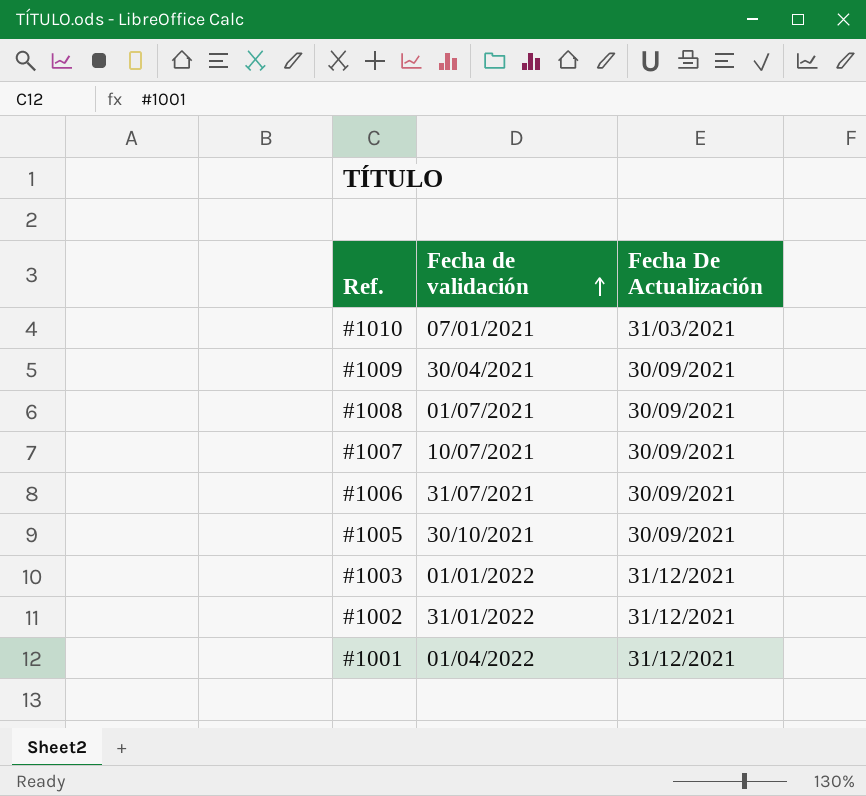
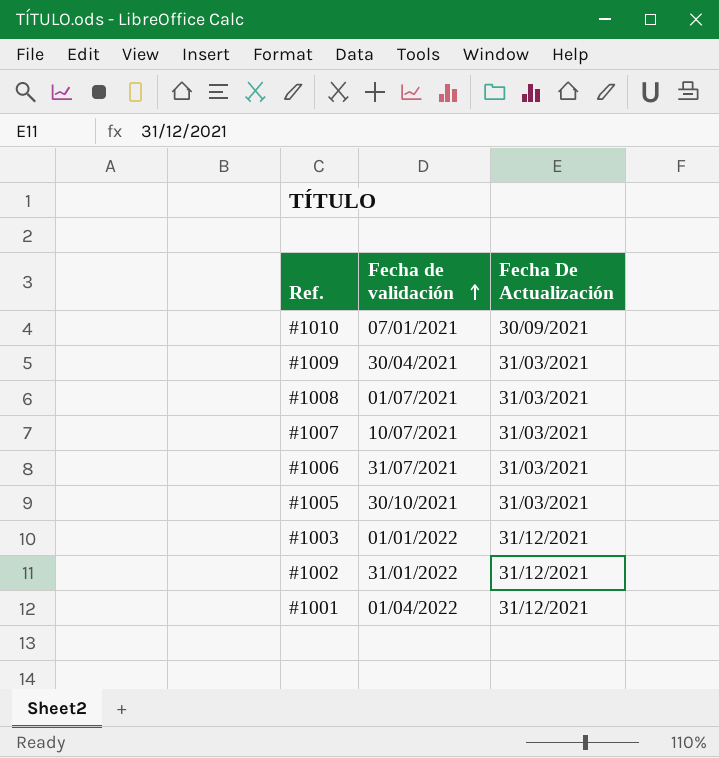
#1010 | Fecha De Actualización: 31/03/2021 -> 30/09/2021
#1009 | Fecha De Actualización: 30/09/2021 -> 31/03/2021
#1008 | Fecha De Actualización: 30/09/2021 -> 31/03/2021
#1007 | Fecha De Actualización: 30/09/2021 -> 31/03/2021
#1006 | Fecha De Actualización: 30/09/2021 -> 31/03/2021
#1005 | Fecha De Actualización: 30/09/2021 -> 31/03/2021

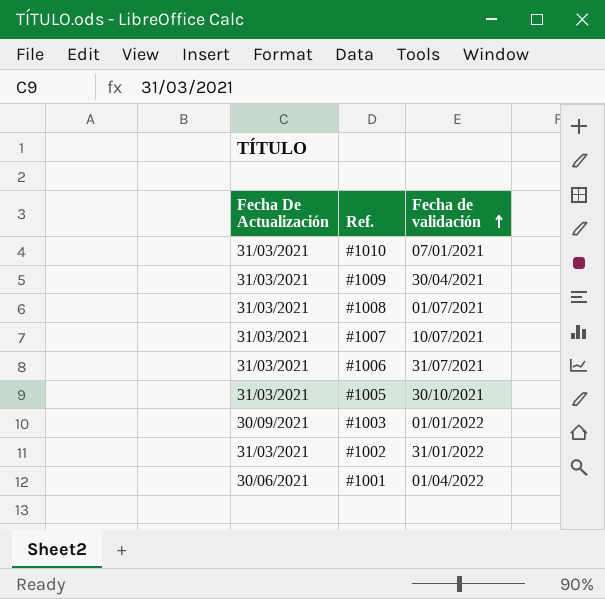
column Fecha De Actualización | position: 3 -> 1
#1010 | Fecha De Actualización: 30/09/2021 -> 31/03/2021
#1003 | Fecha De Actualización: 31/12/2021 -> 30/09/2021
#1002 | Fecha De Actualización: 31/12/2021 -> 31/03/2021
#1001 | Fecha De Actualización: 31/12/2021 -> 30/06/2021

